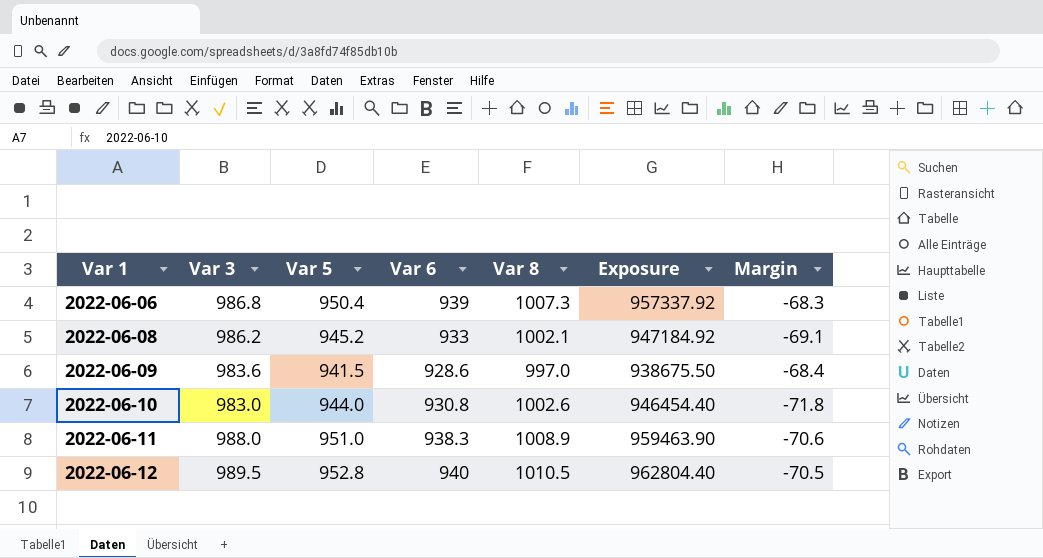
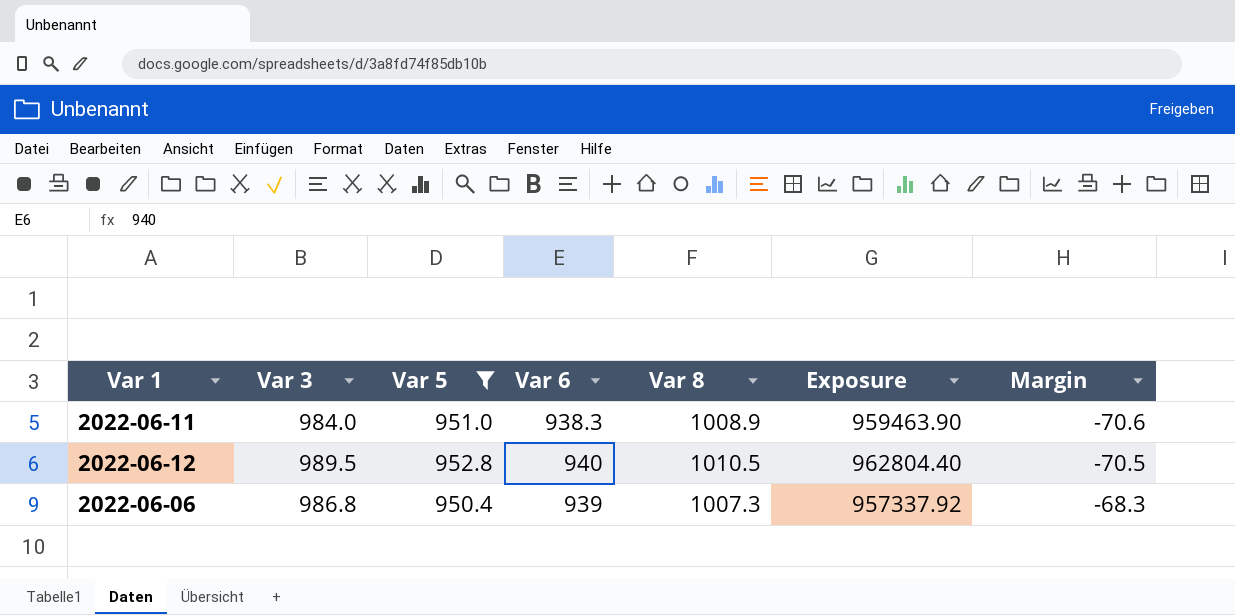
filter: none -> Var 5 >= 950.4
row order: Var 1 ascending -> Margin ascending
2022-06-11 | Var 3: 988.0 -> 984.0

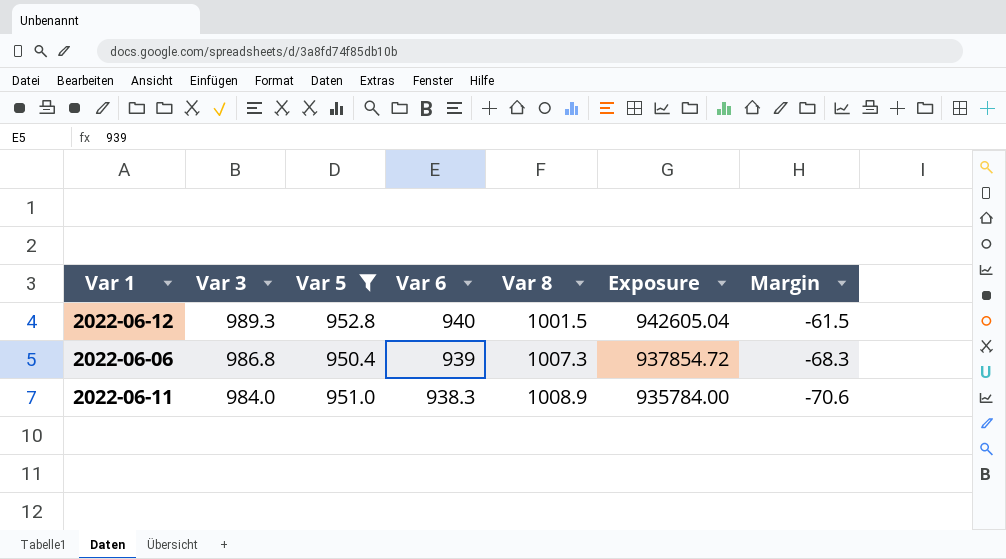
row order: Margin ascending -> Var 3 descending
column Exposure | formula: [Var 5] * [Var 8] -> [Var 3] * [Var 5]
2022-06-12 | Var 3: 989.5 -> 989.3
2022-06-12 | Var 8: 1010.5 -> 1001.5
2022-06-12 | Margin: -70.5 -> -61.5

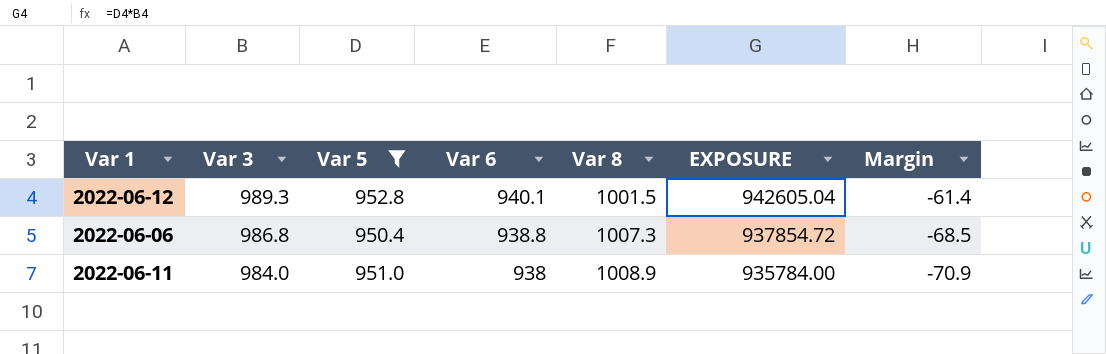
column name: Exposure -> EXPOSURE
2022-06-12 | Var 6: 940 -> 940.1
2022-06-12 | Margin: -61.5 -> -61.4
2022-06-06 | Var 6: 939 -> 938.8
2022-06-06 | Margin: -68.3 -> -68.5
2022-06-11 | Var 6: 938.3 -> 938
2022-06-11 | Margin: -70.6 -> -70.9

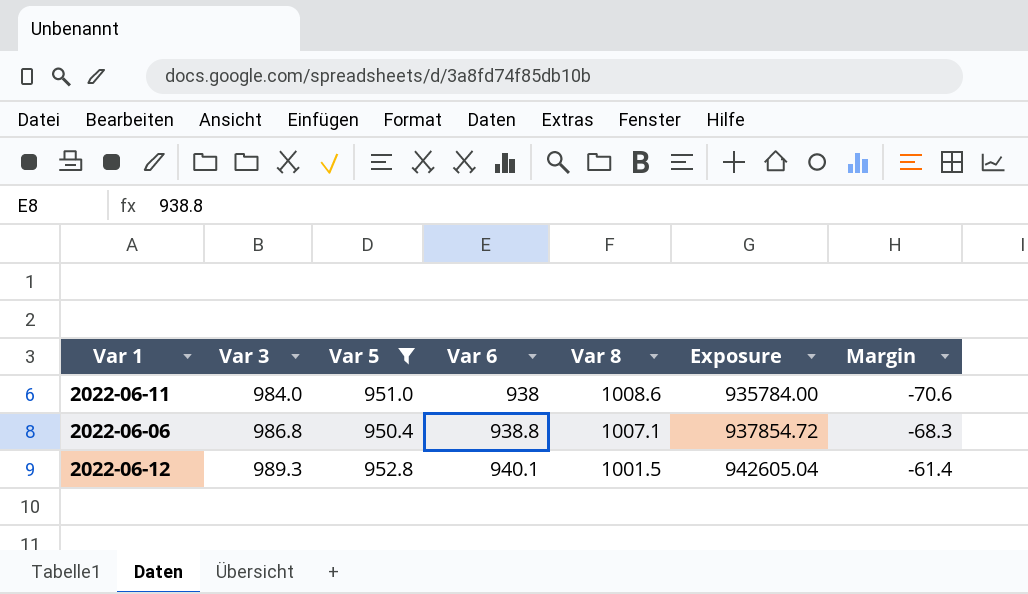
row order: Var 3 descending -> Var 3 ascending
column name: EXPOSURE -> Exposure
2022-06-11 | Var 8: 1008.9 -> 1008.6
2022-06-11 | Margin: -70.9 -> -70.6
2022-06-06 | Var 8: 1007.3 -> 1007.1
2022-06-06 | Margin: -68.5 -> -68.3

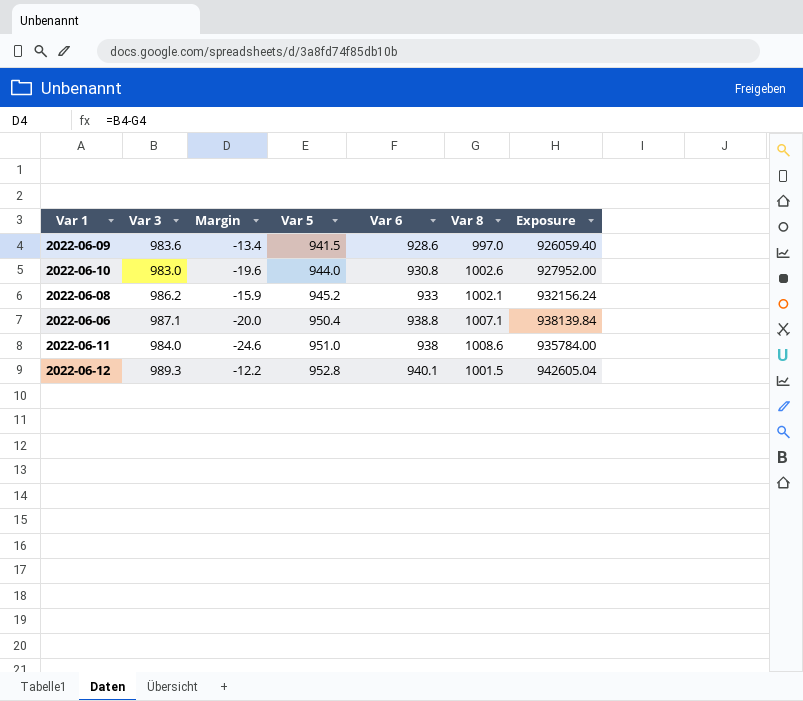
filter: Var 5 >= 950.4 -> none
row order: Var 3 ascending -> Var 5 ascending
column Margin | formula: [Var 6] - [Var 8] -> [Var 3] - [Var 8]
column Margin | position: 7 -> 3
2022-06-06 | Var 3: 986.8 -> 987.1
2022-06-06 | Exposure: 937854.72 -> 938139.84

